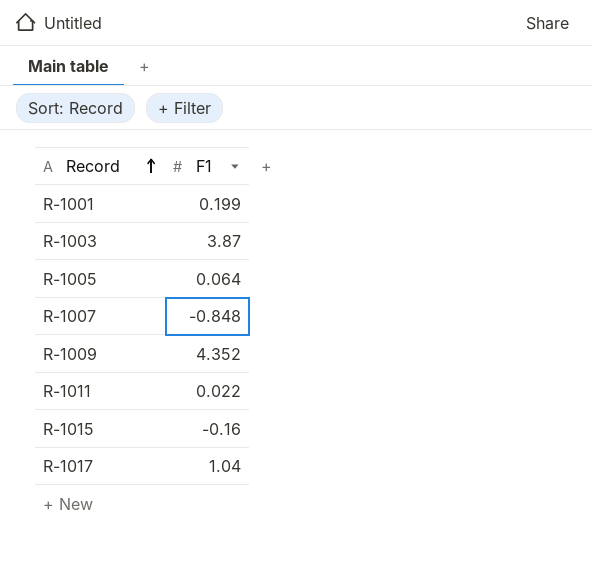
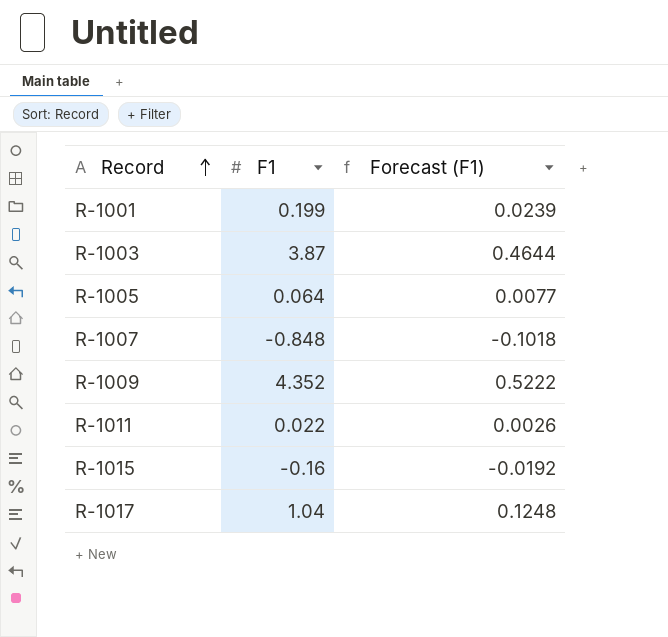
column Forecast (F1) | formula: none -> [F1] * 0.12

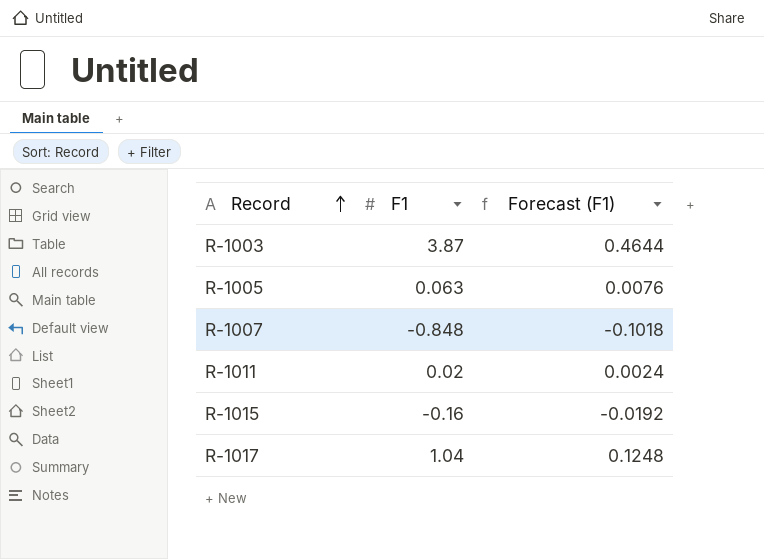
row R-1001: 0.199 | 0.0239 -> none
row R-1009: 4.352 | 0.5222 -> none
R-1005 | F1: 0.064 -> 0.063
R-1005 | Forecast (F1): 0.0077 -> 0.0076
R-1011 | F1: 0.022 -> 0.02
R-1011 | Forecast (F1): 0.0026 -> 0.0024

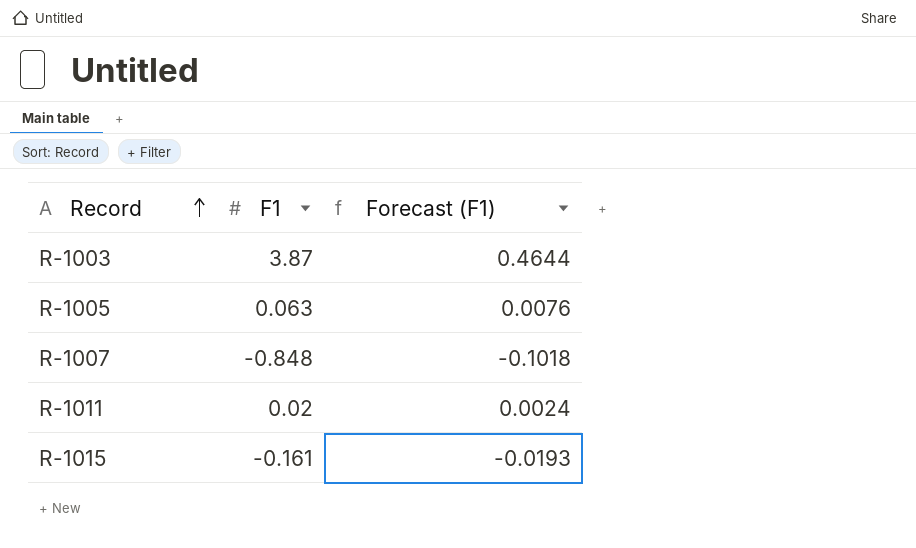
row R-1017: 1.04 | 0.1248 -> none
R-1015 | F1: -0.16 -> -0.161
R-1015 | Forecast (F1): -0.0192 -> -0.0193

